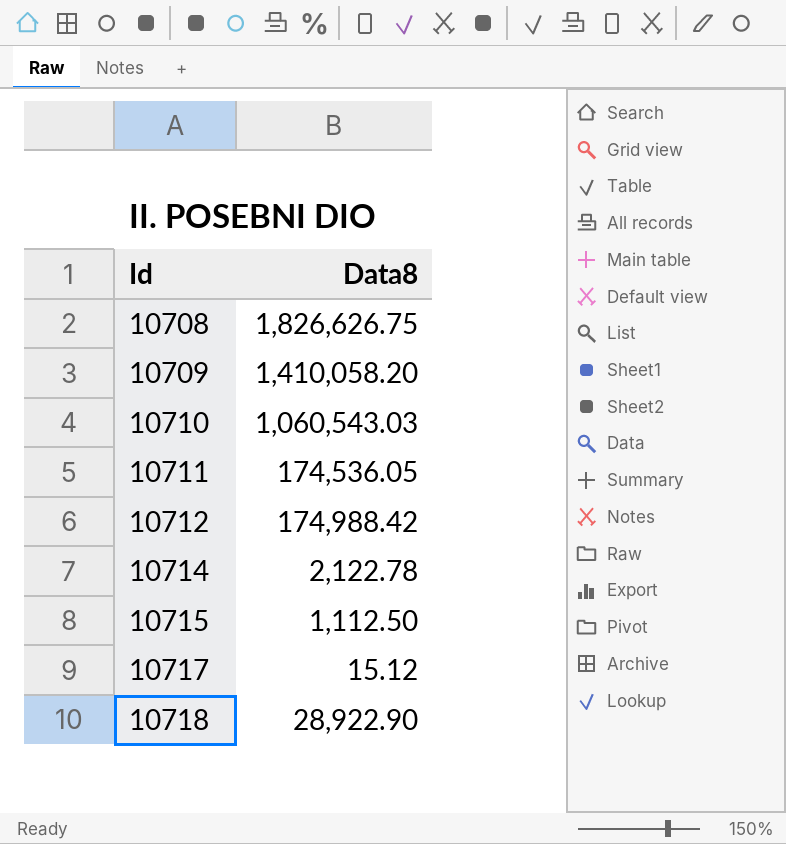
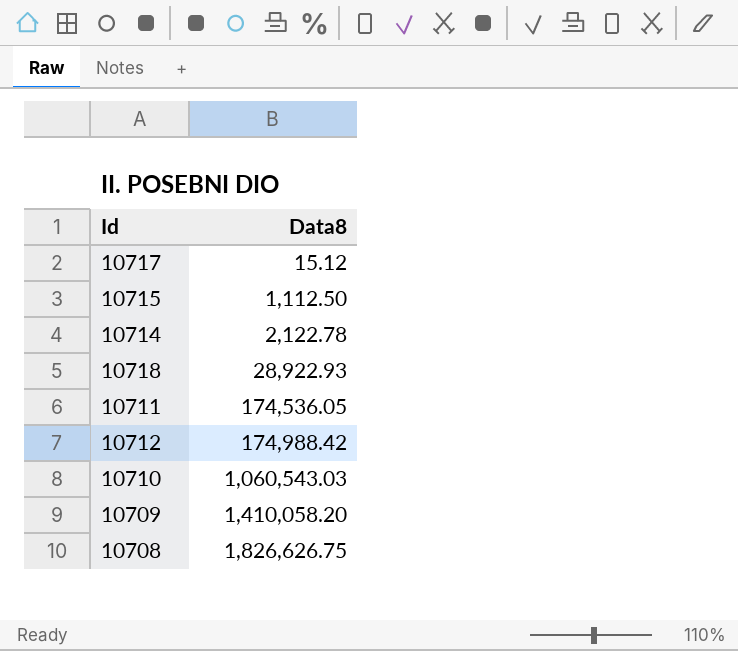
row order: Id ascending -> Data8 ascending
10718 | Data8: 28,922.90 -> 28,922.93

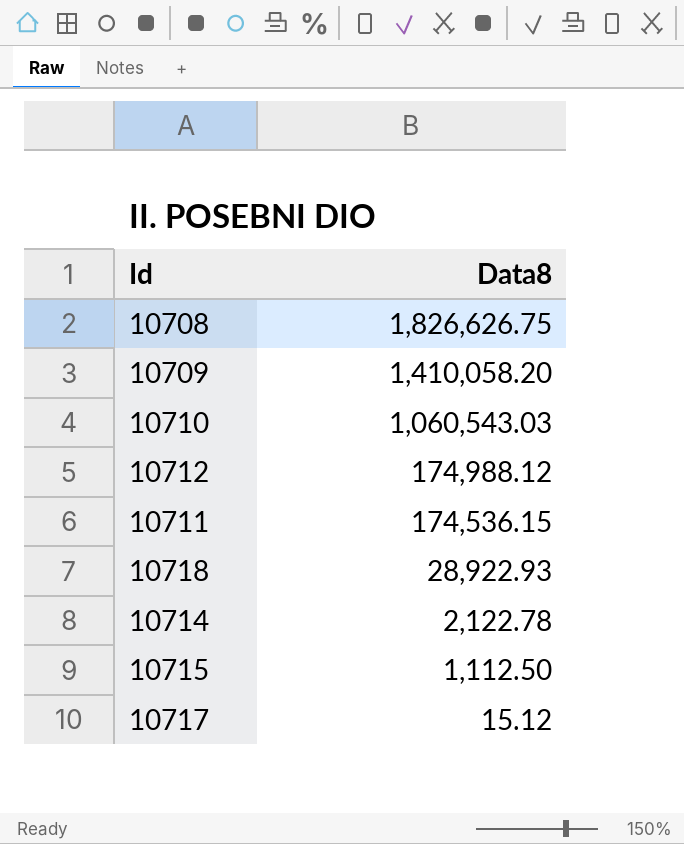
row order: Data8 ascending -> Data8 descending
10712 | Data8: 174,988.42 -> 174,988.12
10711 | Data8: 174,536.05 -> 174,536.15

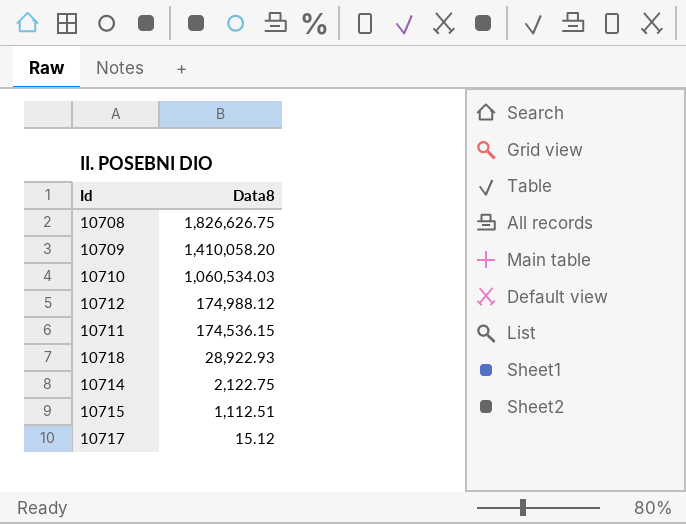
10710 | Data8: 1,060,543.03 -> 1,060,534.03
10714 | Data8: 2,122.78 -> 2,122.75
10715 | Data8: 1,112.50 -> 1,112.51

